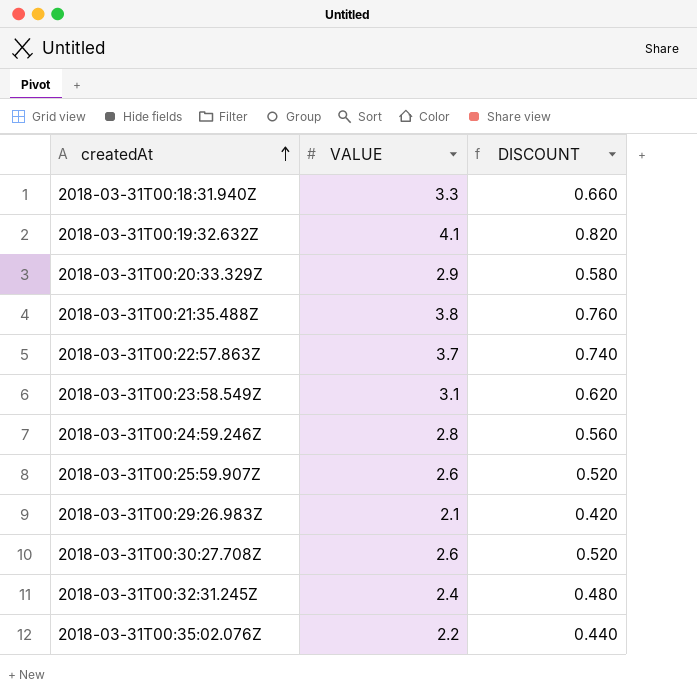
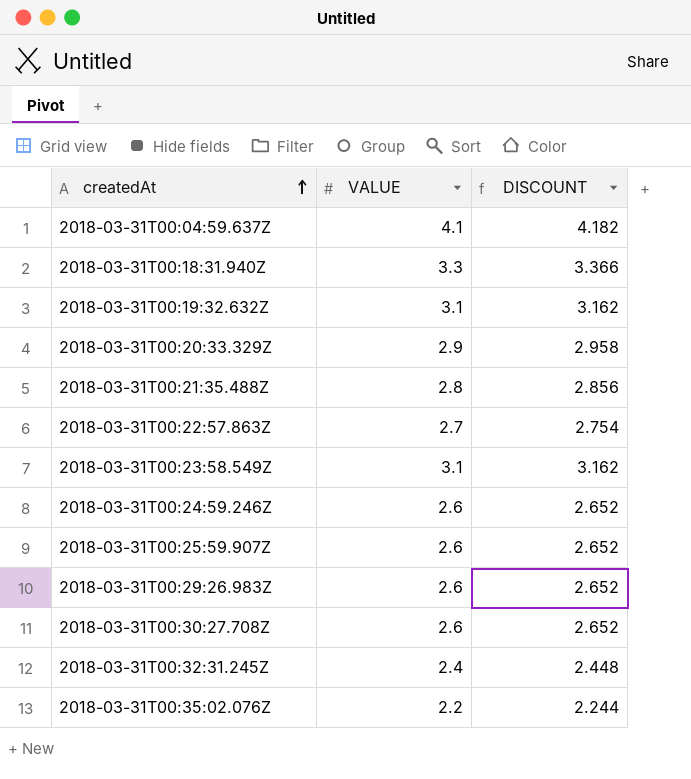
column DISCOUNT | formula: [VALUE] * 0.2 -> [VALUE] * 1.02
row 2018-03-31T00:04:59.637Z: none -> 4.1 | 4.182
2018-03-31T00:19:32.632Z | VALUE: 4.1 -> 3.1
2018-03-31T00:21:35.488Z | VALUE: 3.8 -> 2.8
2018-03-31T00:22:57.863Z | VALUE: 3.7 -> 2.7
2018-03-31T00:24:59.246Z | VALUE: 2.8 -> 2.6
2018-03-31T00:29:26.983Z | VALUE: 2.1 -> 2.6

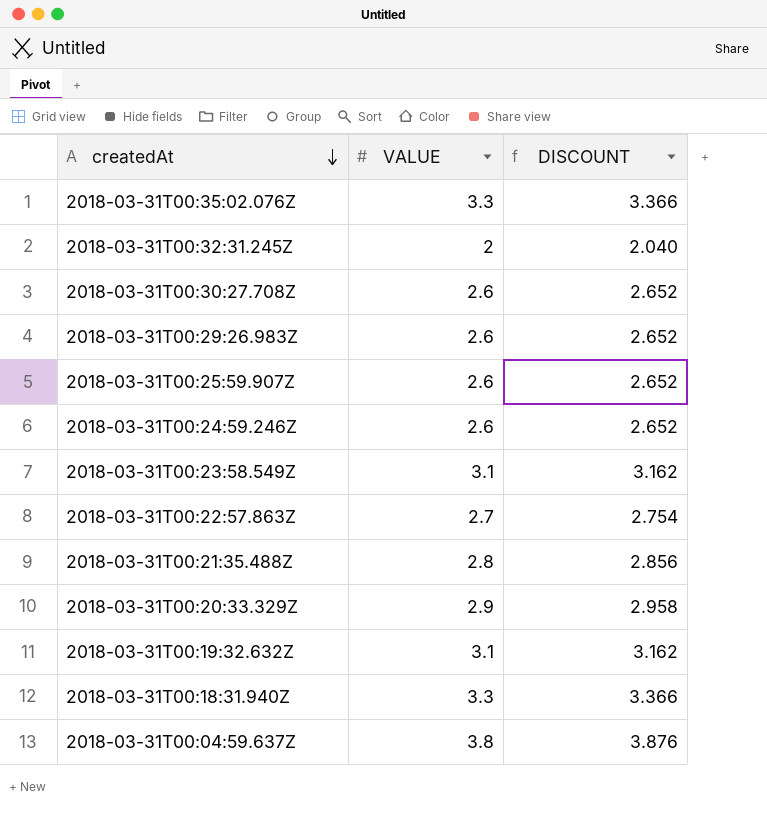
row order: createdAt ascending -> createdAt descending
2018-03-31T00:35:02.076Z | VALUE: 2.2 -> 3.3
2018-03-31T00:35:02.076Z | DISCOUNT: 2.244 -> 3.366
2018-03-31T00:32:31.245Z | VALUE: 2.4 -> 2
2018-03-31T00:32:31.245Z | DISCOUNT: 2.448 -> 2.040
2018-03-31T00:04:59.637Z | VALUE: 4.1 -> 3.8
2018-03-31T00:04:59.637Z | DISCOUNT: 4.182 -> 3.876

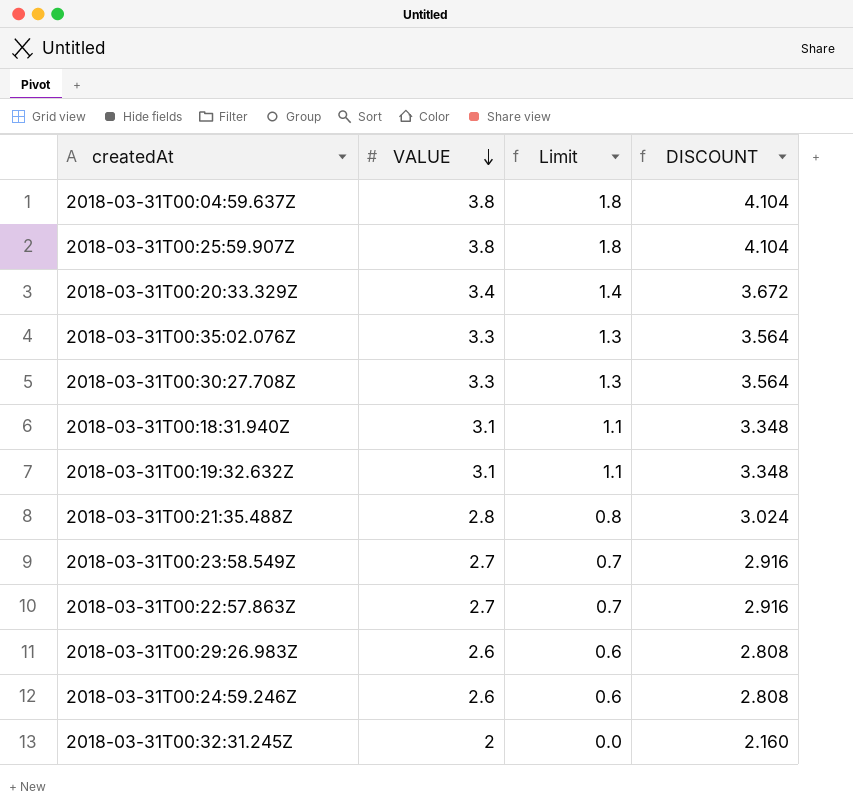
row order: createdAt descending -> VALUE descending
column Limit | formula: none -> [VALUE] - 2
column DISCOUNT | formula: [VALUE] * 1.02 -> [VALUE] * 1.08
2018-03-31T00:25:59.907Z | VALUE: 2.6 -> 3.8
2018-03-31T00:20:33.329Z | VALUE: 2.9 -> 3.4
2018-03-31T00:30:27.708Z | VALUE: 2.6 -> 3.3
2018-03-31T00:18:31.940Z | VALUE: 3.3 -> 3.1
2018-03-31T00:23:58.549Z | VALUE: 3.1 -> 2.7

